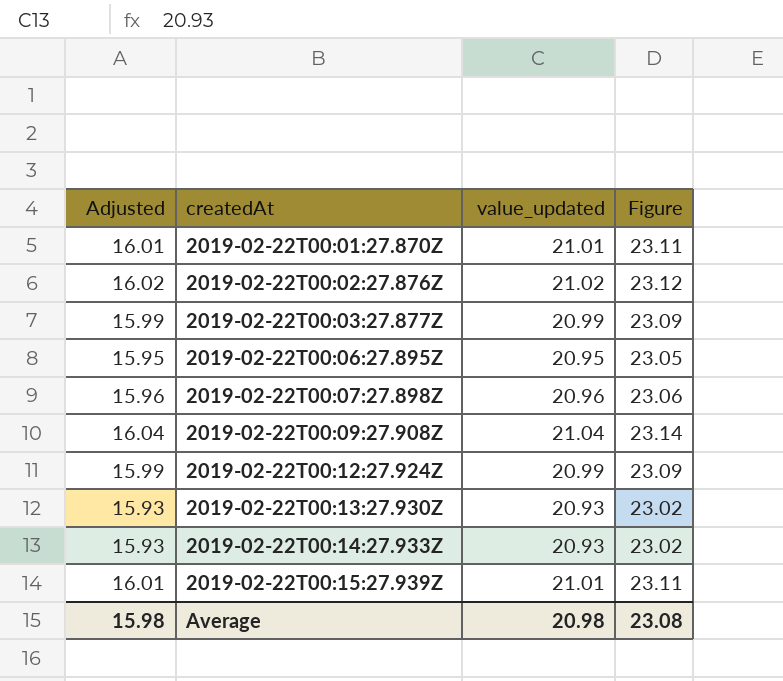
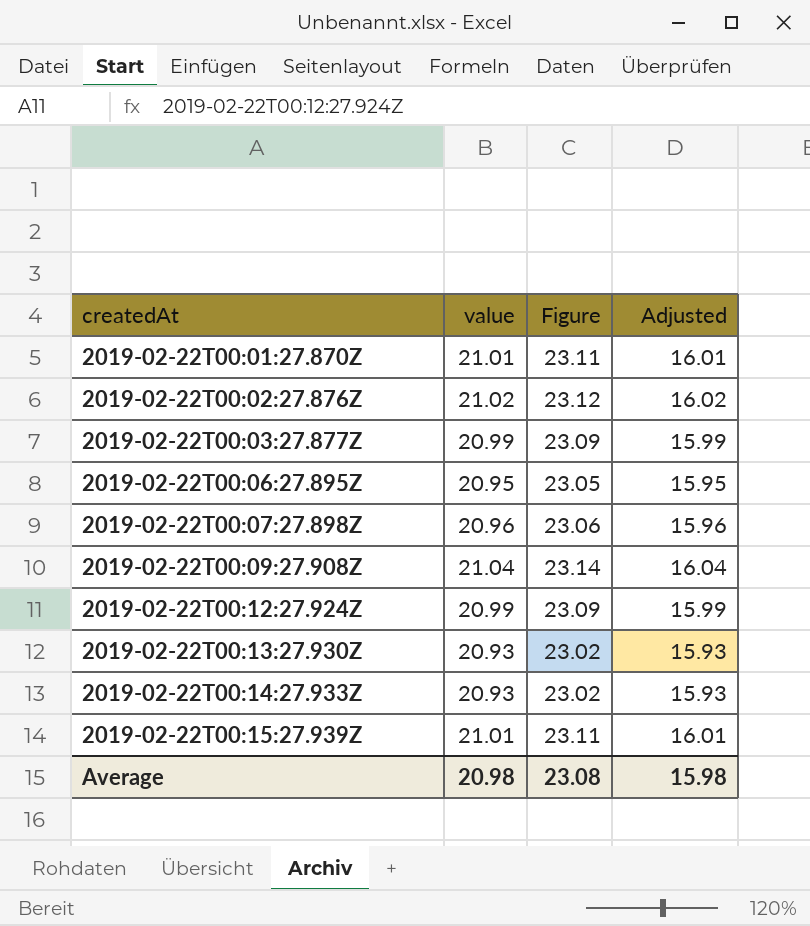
column name: value_updated -> value
column Adjusted | position: 1 -> 4

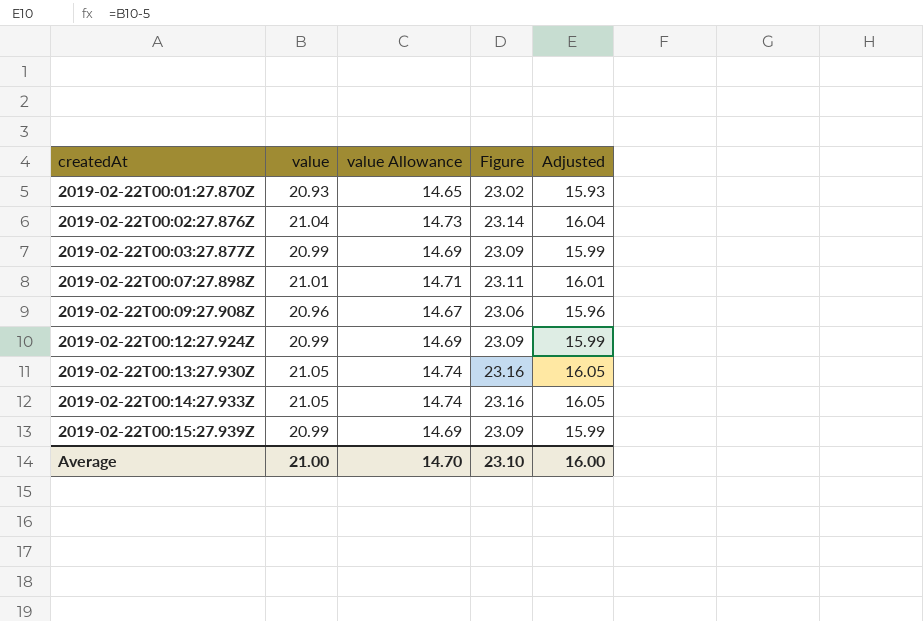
column value Allowance | formula: none -> [value] * 0.7
row 2019-02-22T00:06:27.895Z: 20.95 | 23.05 | 15.95 -> none
2019-02-22T00:01:27.870Z | value: 21.01 -> 20.93
2019-02-22T00:01:27.870Z | Figure: 23.11 -> 23.02
2019-02-22T00:01:27.870Z | Adjusted: 16.01 -> 15.93
2019-02-22T00:02:27.876Z | value: 21.02 -> 21.04
2019-02-22T00:02:27.876Z | Figure: 23.12 -> 23.14
2019-02-22T00:02:27.876Z | Adjusted: 16.02 -> 16.04
2019-02-22T00:07:27.898Z | value: 20.96 -> 21.01
2019-02-22T00:07:27.898Z | Figure: 23.06 -> 23.11
2019-02-22T00:07:27.898Z | Adjusted: 15.96 -> 16.01
2019-02-22T00:09:27.908Z | value: 21.04 -> 20.96
2019-02-22T00:09:27.908Z | Figure: 23.14 -> 23.06
2019-02-22T00:09:27.908Z | Adjusted: 16.04 -> 15.96
2019-02-22T00:13:27.930Z | value: 20.93 -> 21.05
2019-02-22T00:13:27.930Z | Figure: 23.02 -> 23.16
2019-02-22T00:13:27.930Z | Adjusted: 15.93 -> 16.05
2019-02-22T00:14:27.933Z | value: 20.93 -> 21.05
2019-02-22T00:14:27.933Z | Figure: 23.02 -> 23.16
2019-02-22T00:14:27.933Z | Adjusted: 15.93 -> 16.05
2019-02-22T00:15:27.939Z | value: 21.01 -> 20.99
2019-02-22T00:15:27.939Z | Figure: 23.11 -> 23.09
2019-02-22T00:15:27.939Z | Adjusted: 16.01 -> 15.99
Average | value: 20.98 -> 21.00
Average | Figure: 23.08 -> 23.10
Average | Adjusted: 15.98 -> 16.00

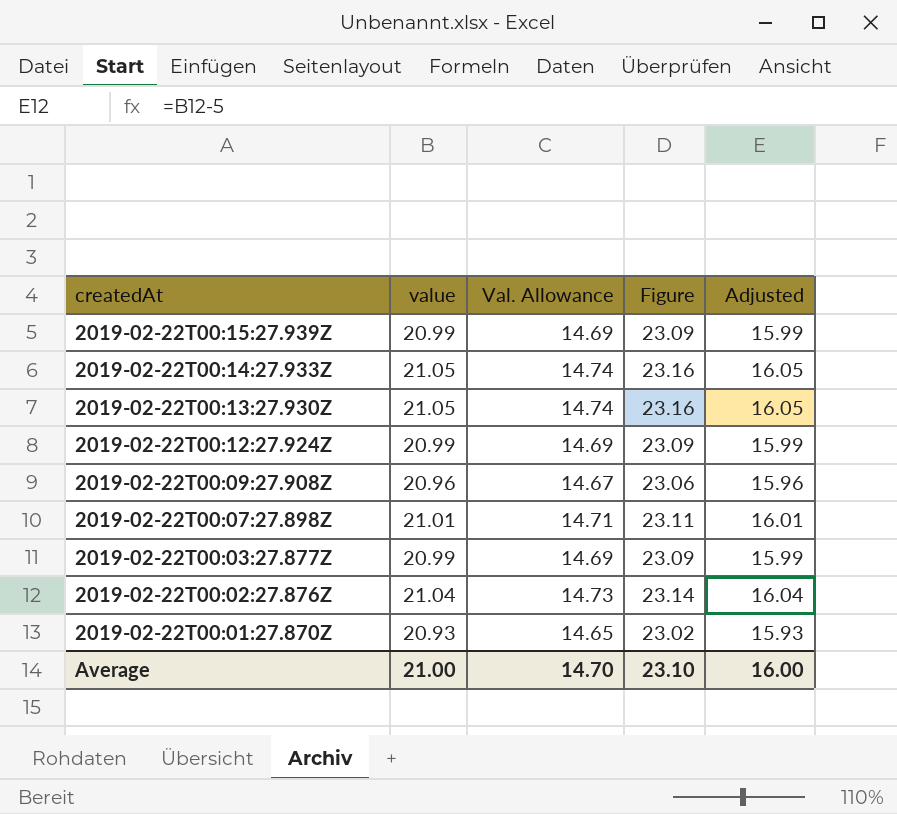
row order: createdAt ascending -> createdAt descending
column name: value Allowance -> Val. Allowance

